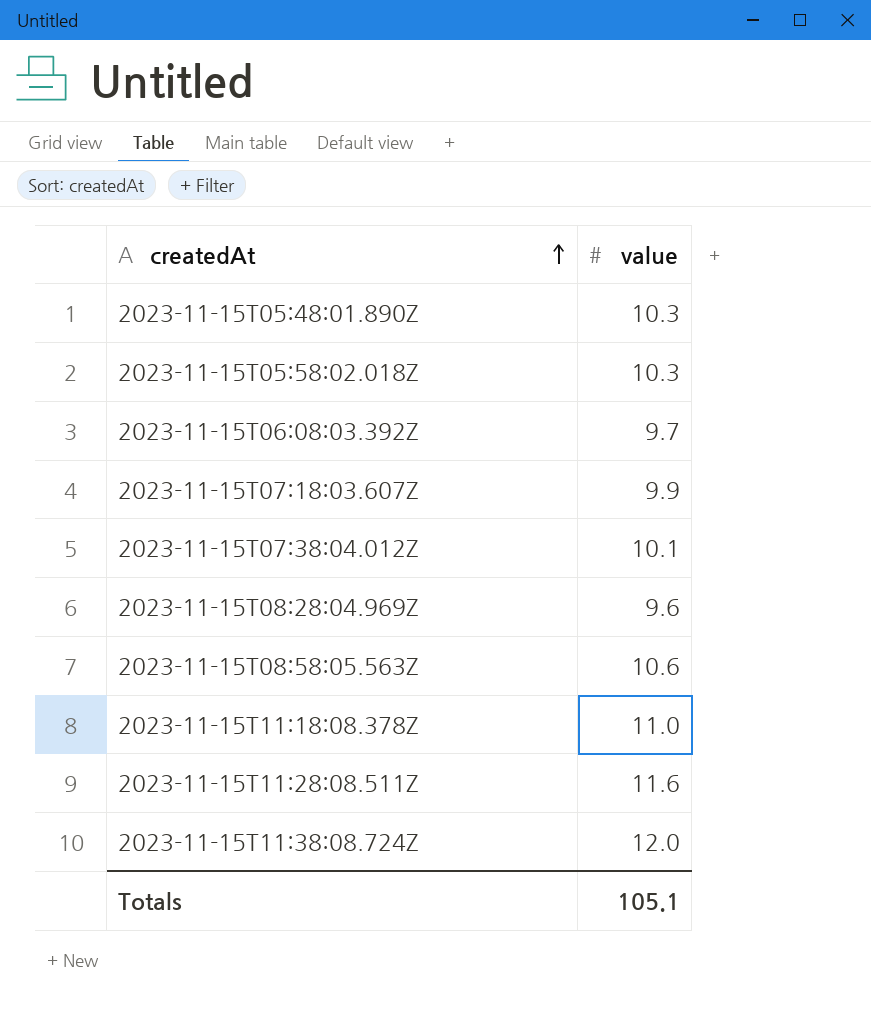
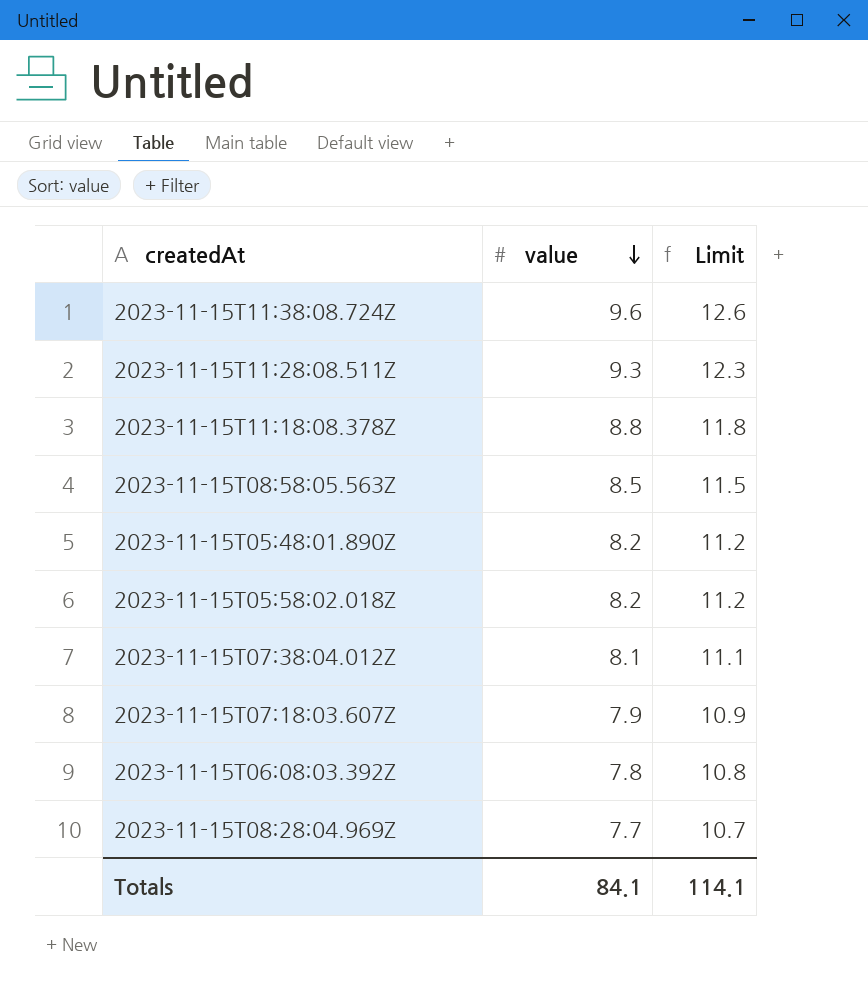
row order: createdAt ascending -> value descending
column Limit | formula: none -> [value] + 3
2023-11-15T11:38:08.724Z | value: 12.0 -> 9.6
2023-11-15T11:28:08.511Z | value: 11.6 -> 9.3
2023-11-15T11:18:08.378Z | value: 11.0 -> 8.8
2023-11-15T08:58:05.563Z | value: 10.6 -> 8.5
2023-11-15T05:48:01.890Z | value: 10.3 -> 8.2
2023-11-15T05:58:02.018Z | value: 10.3 -> 8.2
2023-11-15T07:38:04.012Z | value: 10.1 -> 8.1
2023-11-15T07:18:03.607Z | value: 9.9 -> 7.9
2023-11-15T06:08:03.392Z | value: 9.7 -> 7.8
2023-11-15T08:28:04.969Z | value: 9.6 -> 7.7
Totals | value: 105.1 -> 84.1

